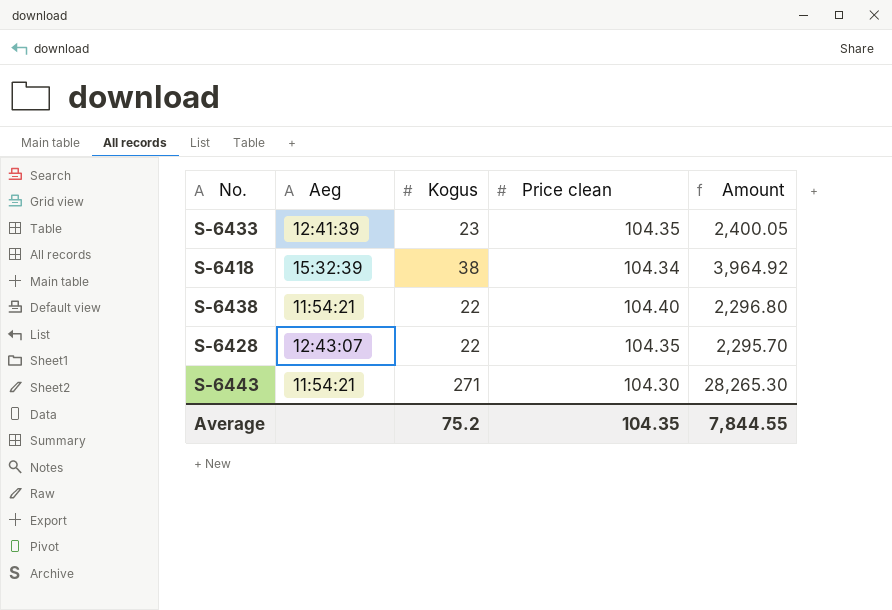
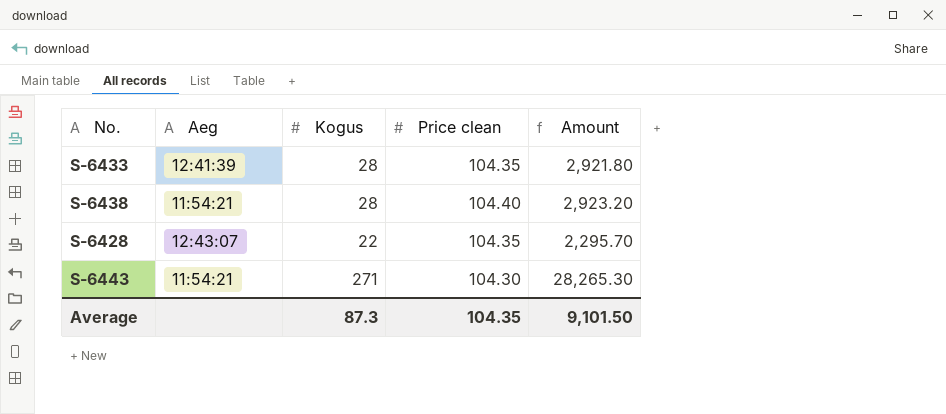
row S-6418: 15:32:39 | 38 | 104.34 | 3,964.92 -> none
S-6433 | Kogus: 23 -> 28
S-6433 | Amount: 2,400.05 -> 2,921.80
S-6438 | Kogus: 22 -> 28
S-6438 | Amount: 2,296.80 -> 2,923.20
Average | Kogus: 75.2 -> 87.3
Average | Amount: 7,844.55 -> 9,101.50

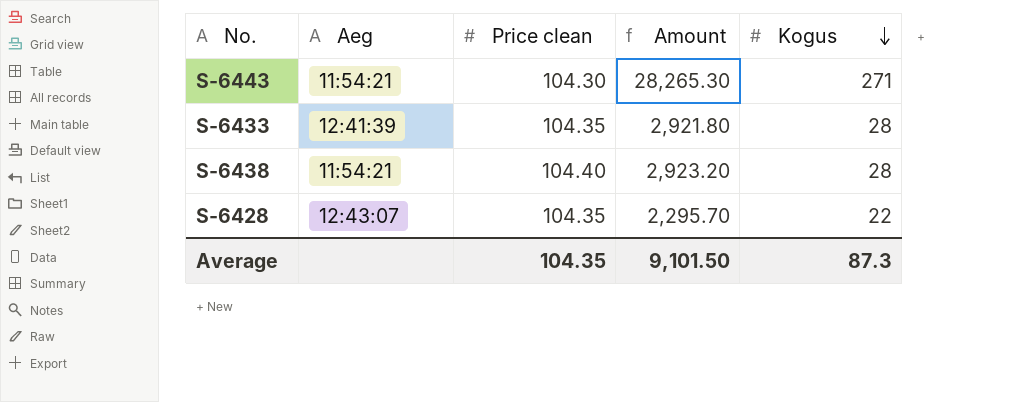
row order: none -> Kogus descending
column Kogus | position: 3 -> 5

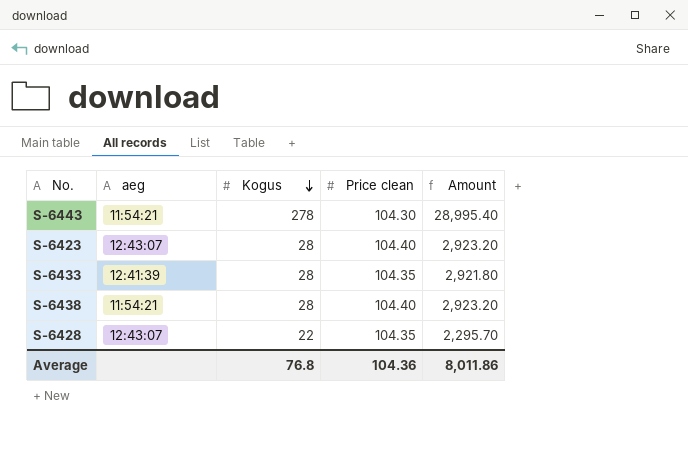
column name: Aeg -> aeg
column Kogus | position: 5 -> 3
S-6443 | Kogus: 271 -> 278
S-6443 | Amount: 28,265.30 -> 28,995.40
row S-6423: none -> 12:43:07 | 28 | 104.40 | 2,923.20
Average | Kogus: 87.3 -> 76.8
Average | Price clean: 104.35 -> 104.36
Average | Amount: 9,101.50 -> 8,011.86

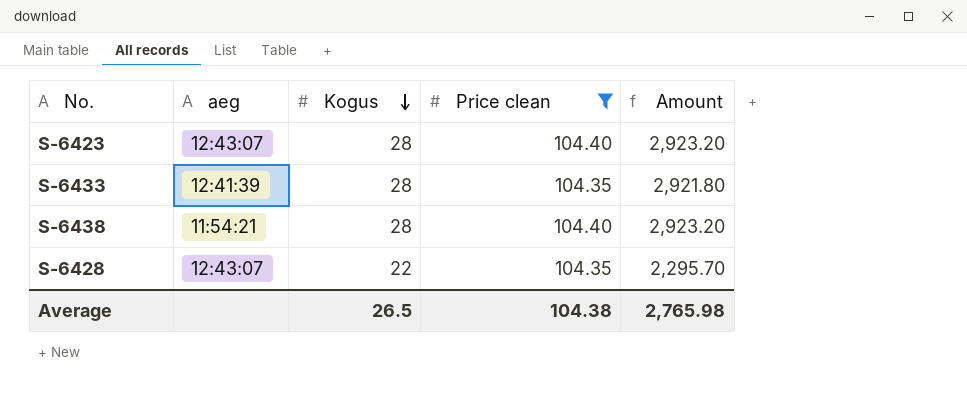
filter: none -> Price clean != 104.30
Average | Kogus: 76.8 -> 26.5
Average | Price clean: 104.36 -> 104.38
Average | Amount: 8,011.86 -> 2,765.98

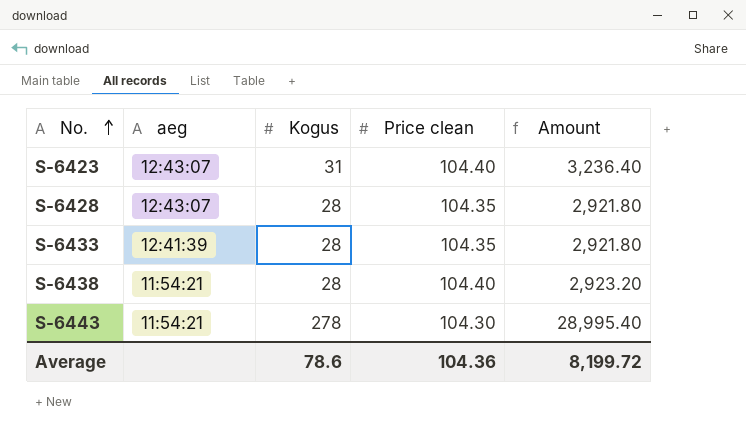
filter: Price clean != 104.30 -> none
row order: Kogus descending -> No. ascending
S-6423 | Kogus: 28 -> 31
S-6423 | Amount: 2,923.20 -> 3,236.40
S-6428 | Kogus: 22 -> 28
S-6428 | Amount: 2,295.70 -> 2,921.80
Average | Kogus: 26.5 -> 78.6
Average | Price clean: 104.38 -> 104.36
Average | Amount: 2,765.98 -> 8,199.72

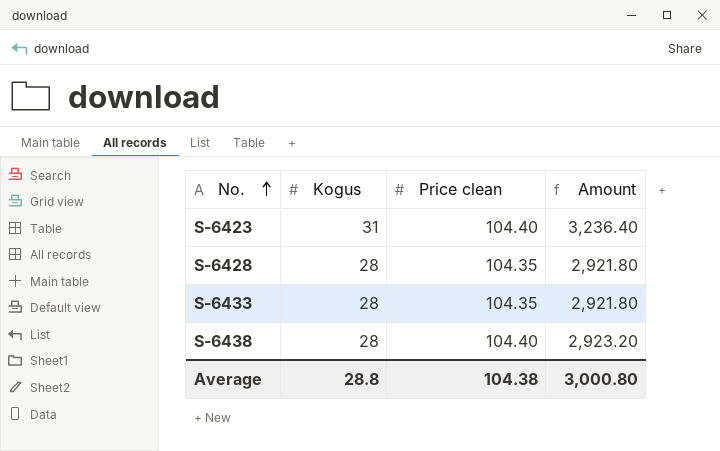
column aeg | position: 2 -> none
row S-6443: 11:54:21 | 278 | 104.30 | 28,995.40 -> none
Average | Kogus: 78.6 -> 28.8
Average | Price clean: 104.36 -> 104.38
Average | Amount: 8,199.72 -> 3,000.80

